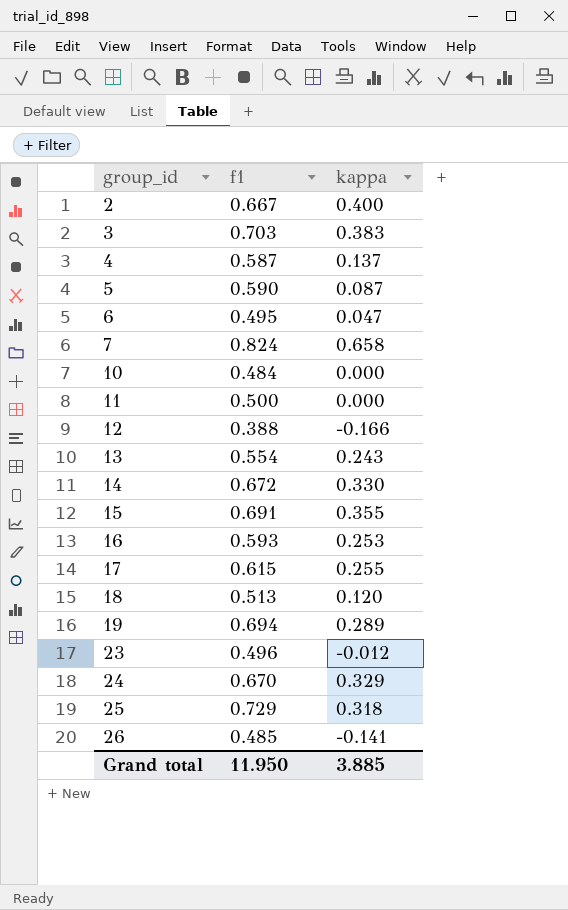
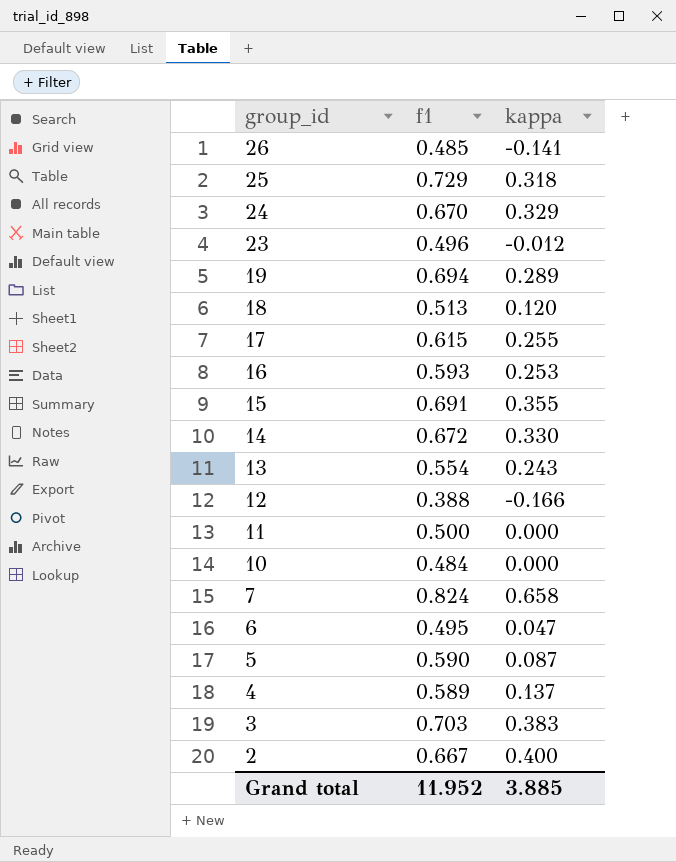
row order: group_id ascending -> group_id descending
4 | f1: 0.587 -> 0.589
Grand total | f1: 11.950 -> 11.952

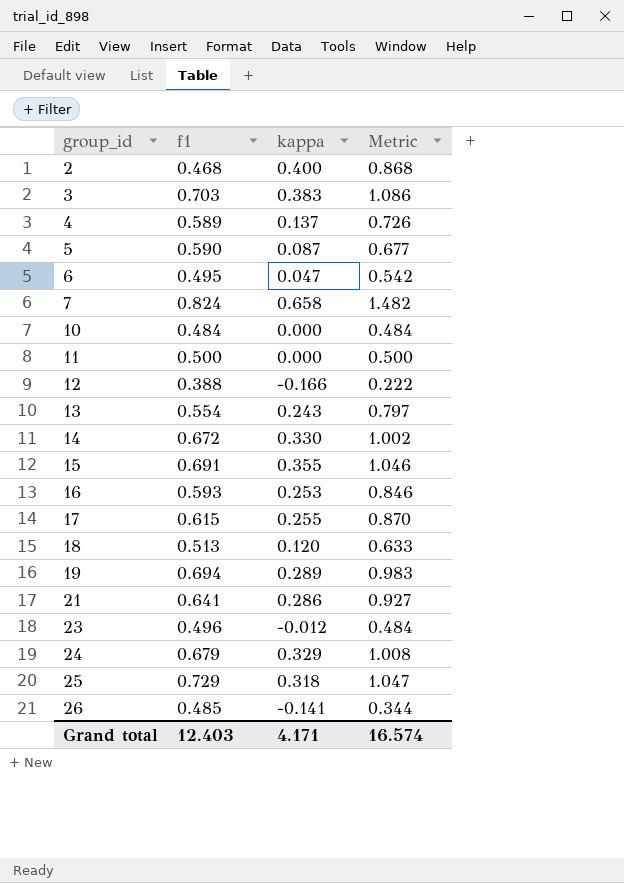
row order: group_id descending -> group_id ascending
column Metric | formula: none -> [f1] + [kappa]
2 | f1: 0.667 -> 0.468
row 21: none -> 0.641 | 0.286 | 0.927
24 | f1: 0.670 -> 0.679
Grand total | f1: 11.952 -> 12.403
Grand total | kappa: 3.885 -> 4.171

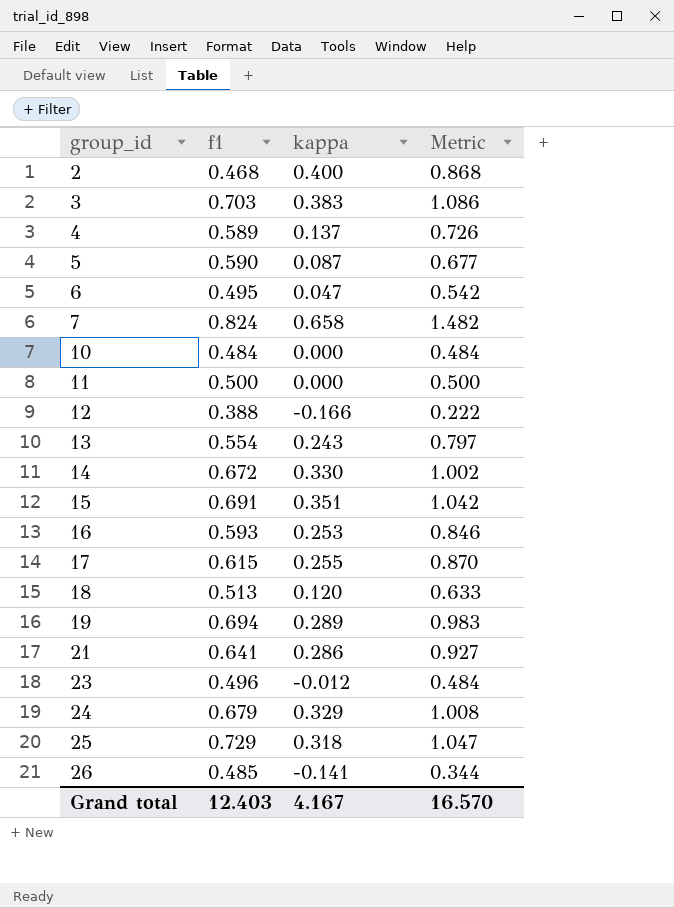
15 | kappa: 0.355 -> 0.351
15 | Metric: 1.046 -> 1.042
Grand total | kappa: 4.171 -> 4.167
Grand total | Metric: 16.574 -> 16.570

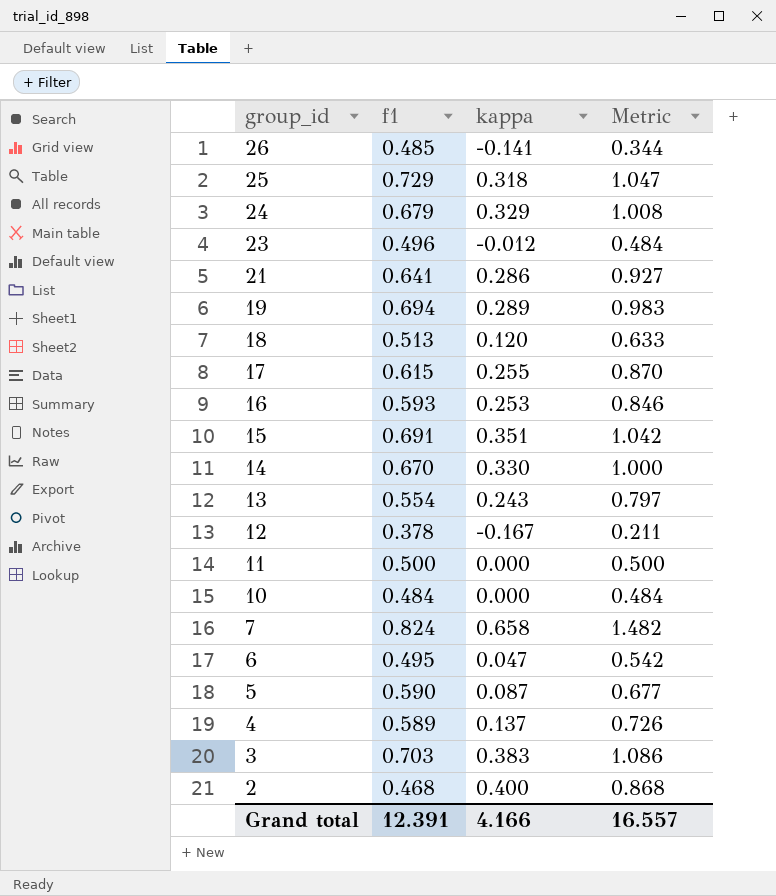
row order: group_id ascending -> group_id descending
14 | f1: 0.672 -> 0.670
14 | Metric: 1.002 -> 1.000
12 | f1: 0.388 -> 0.378
12 | kappa: -0.166 -> -0.167
12 | Metric: 0.222 -> 0.211
Grand total | f1: 12.403 -> 12.391
Grand total | kappa: 4.167 -> 4.166
Grand total | Metric: 16.570 -> 16.557

